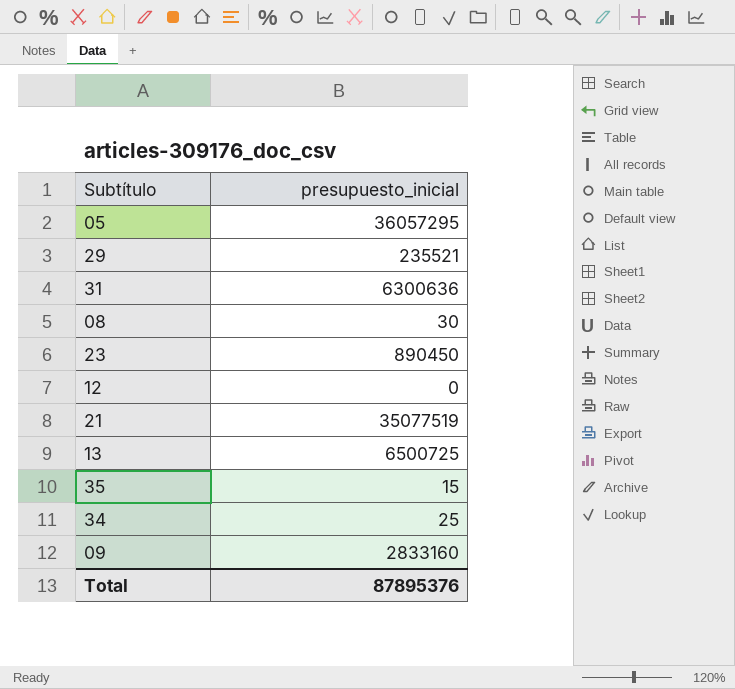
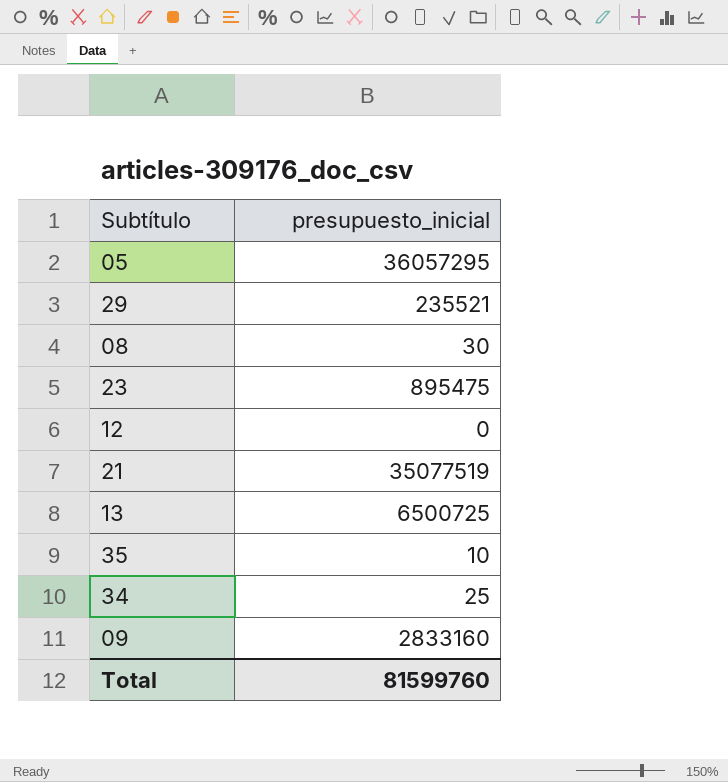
row 31: 6300636 -> none
23 | presupuesto_inicial: 890450 -> 895475
35 | presupuesto_inicial: 15 -> 10
Total | presupuesto_inicial: 87895376 -> 81599760

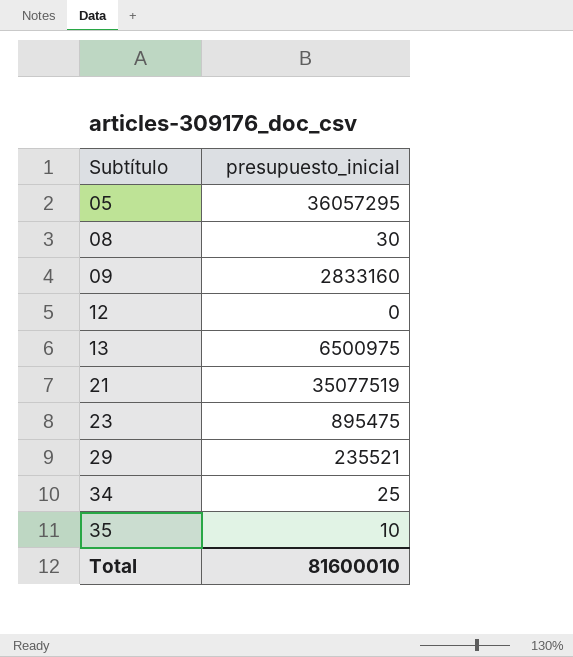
row order: none -> Subtítulo ascending
13 | presupuesto_inicial: 6500725 -> 6500975
Total | presupuesto_inicial: 81599760 -> 81600010

